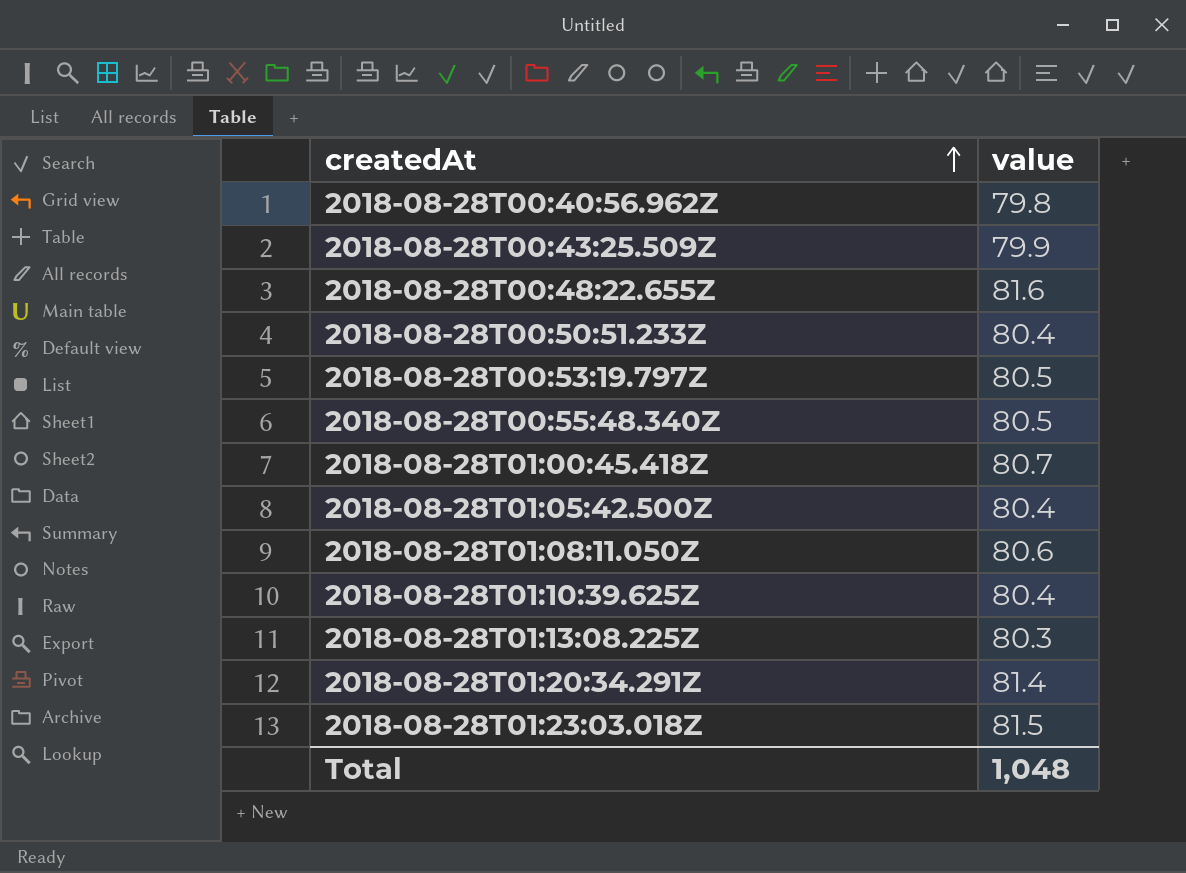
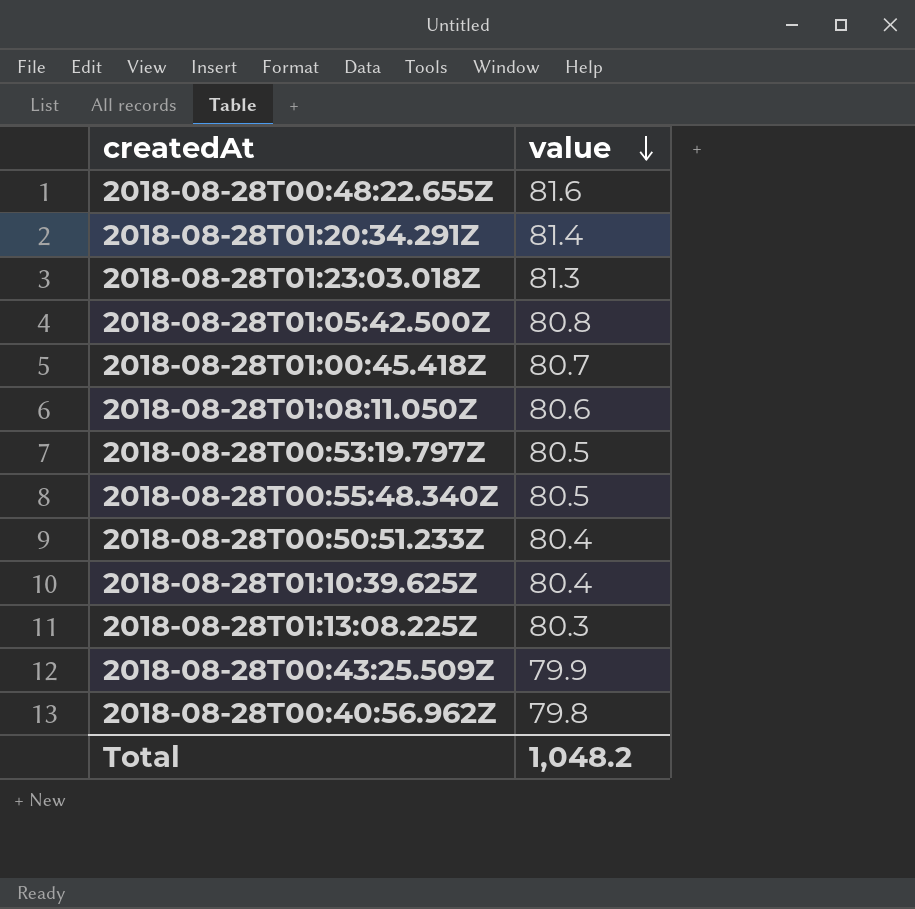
row order: createdAt ascending -> value descending
2018-08-28T01:23:03.018Z | value: 81.5 -> 81.3
2018-08-28T01:05:42.500Z | value: 80.4 -> 80.8
Total | value: 1,048 -> 1,048.2

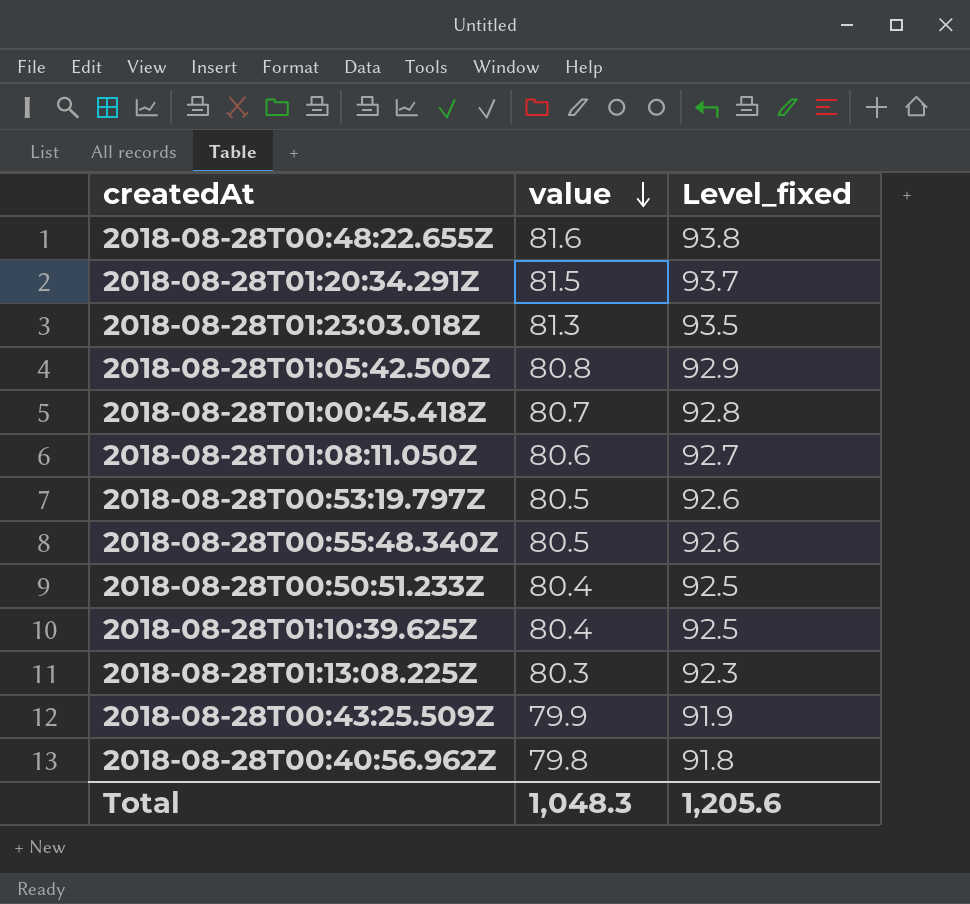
column Level_fixed | formula: none -> [value] * 1.15
2018-08-28T01:20:34.291Z | value: 81.4 -> 81.5
Total | value: 1,048.2 -> 1,048.3

